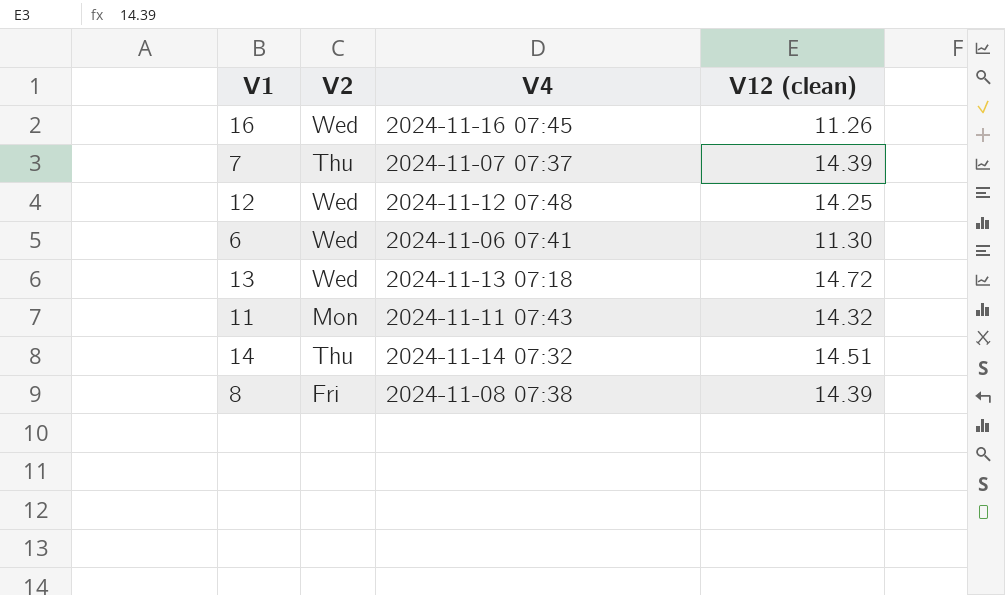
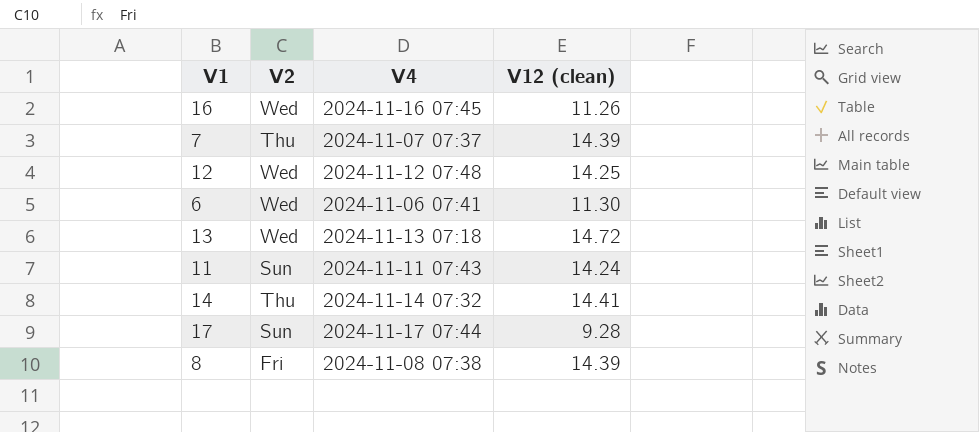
11 | V2: Mon -> Sun
11 | V12 (clean): 14.32 -> 14.24
14 | V12 (clean): 14.51 -> 14.41
row 17: none -> Sun | 2024-11-17 07:44 | 9.28

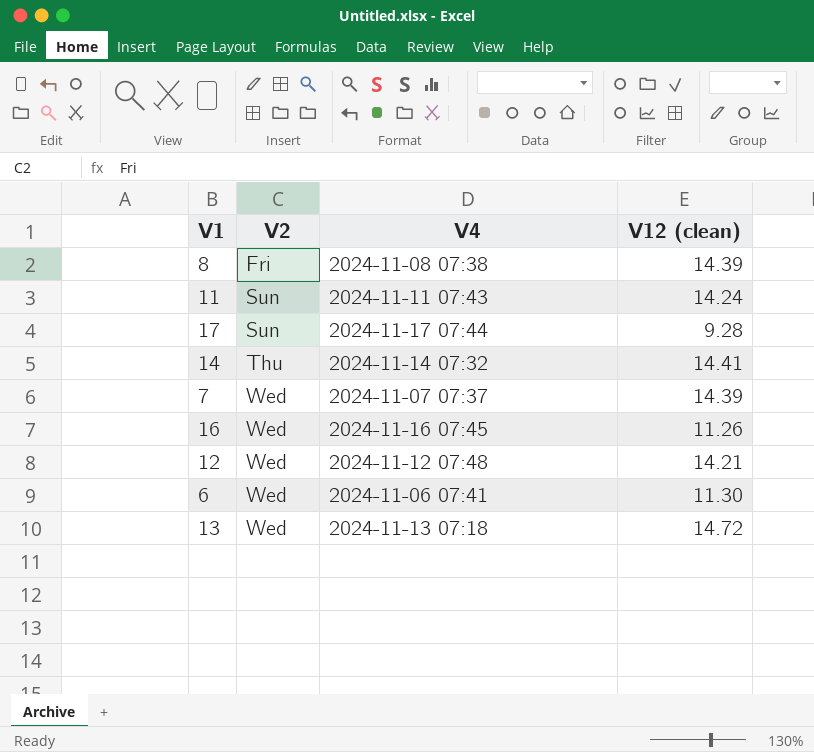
row order: none -> V2 ascending
7 | V2: Thu -> Wed
12 | V12 (clean): 14.25 -> 14.21

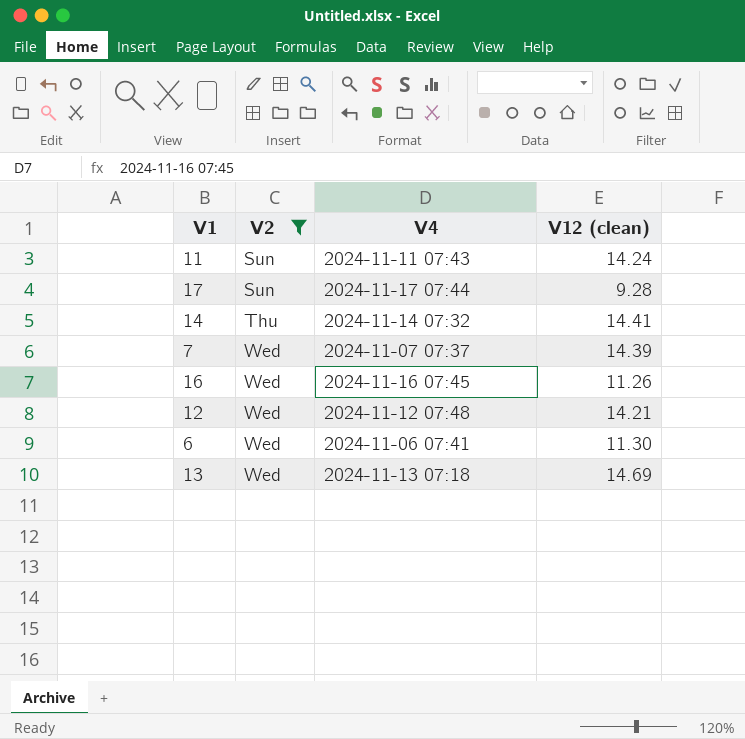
filter: none -> V2 != Fri
13 | V12 (clean): 14.72 -> 14.69

